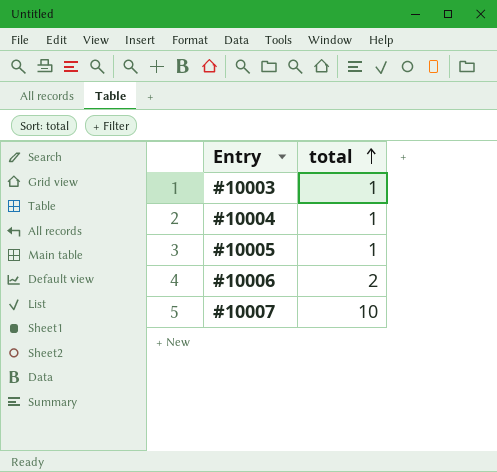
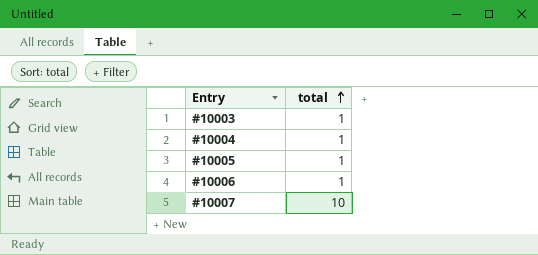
#10006 | total: 2 -> 1

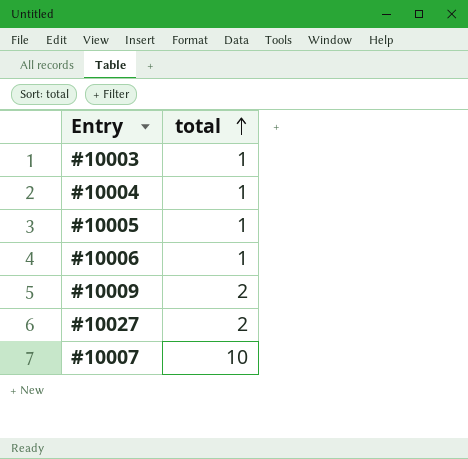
row #10009: none -> 2
row #10027: none -> 2

